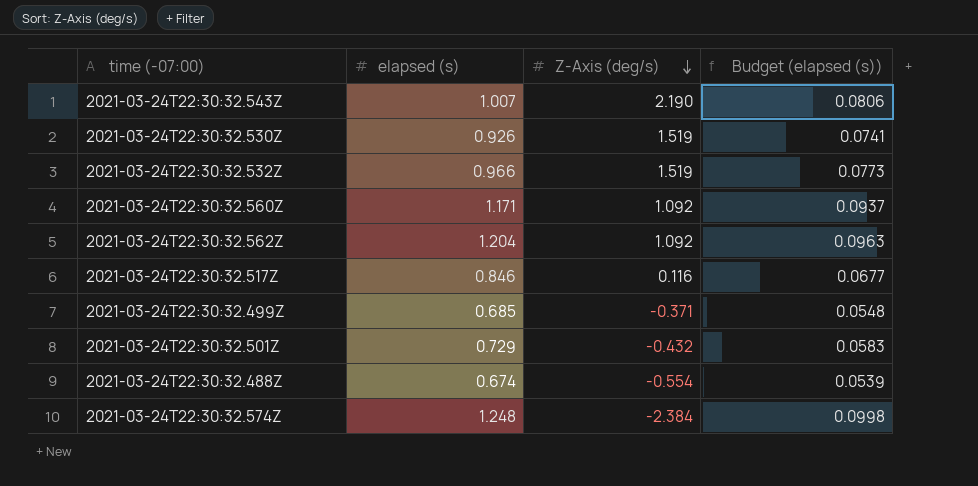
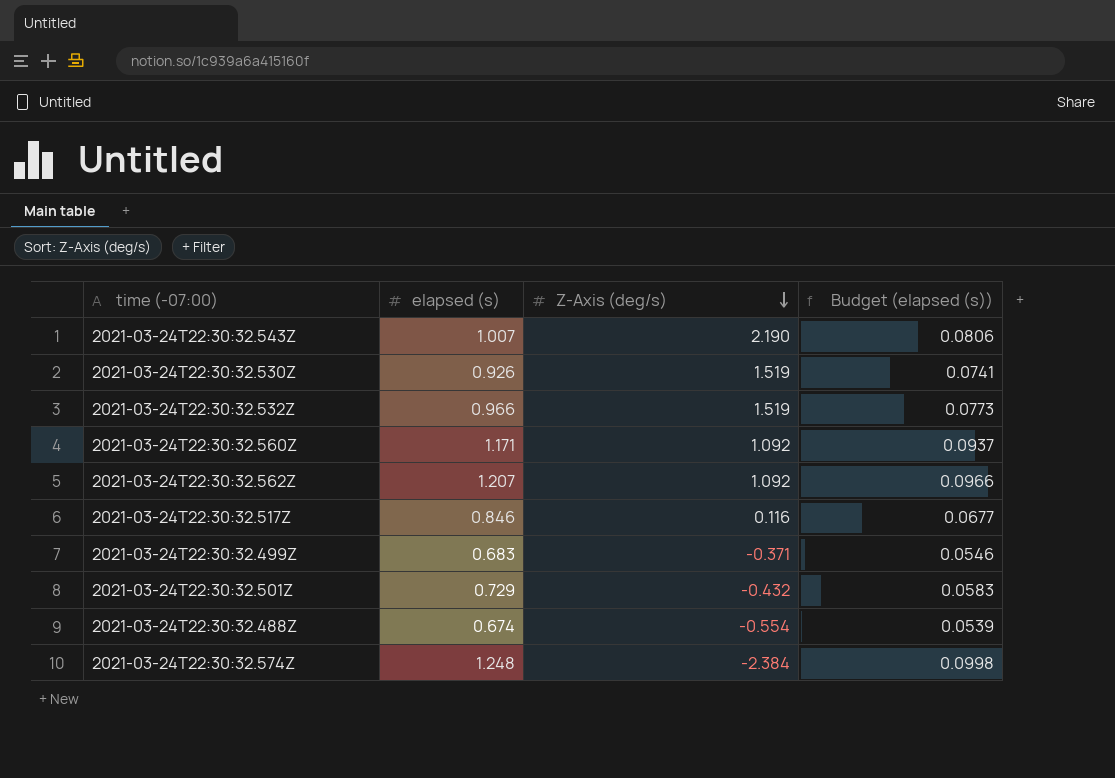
2021-03-24T22:30:32.562Z | elapsed (s): 1.204 -> 1.207
2021-03-24T22:30:32.562Z | Budget (elapsed (s)): 0.0963 -> 0.0966
2021-03-24T22:30:32.499Z | elapsed (s): 0.685 -> 0.683
2021-03-24T22:30:32.499Z | Budget (elapsed (s)): 0.0548 -> 0.0546

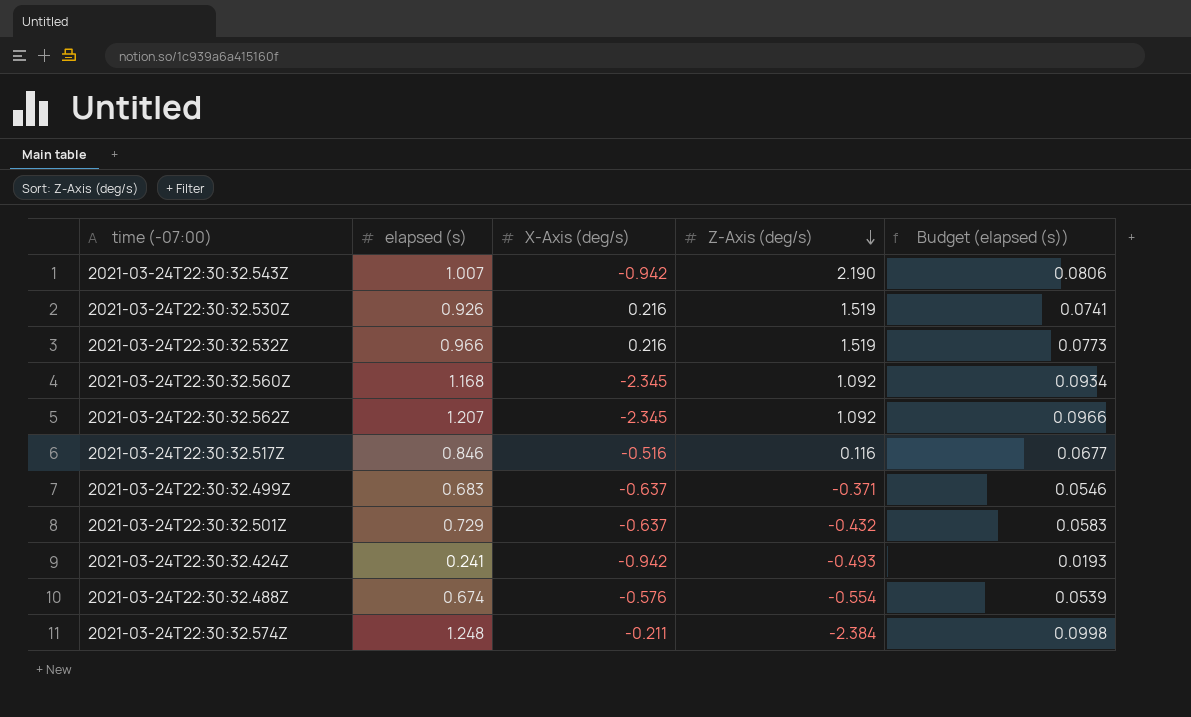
column X-Axis (deg/s) | position: none -> 3
2021-03-24T22:30:32.560Z | elapsed (s): 1.171 -> 1.168
2021-03-24T22:30:32.560Z | Budget (elapsed (s)): 0.0937 -> 0.0934
row 2021-03-24T22:30:32.424Z: none -> 0.241 | -0.942 | -0.493 | 0.0193

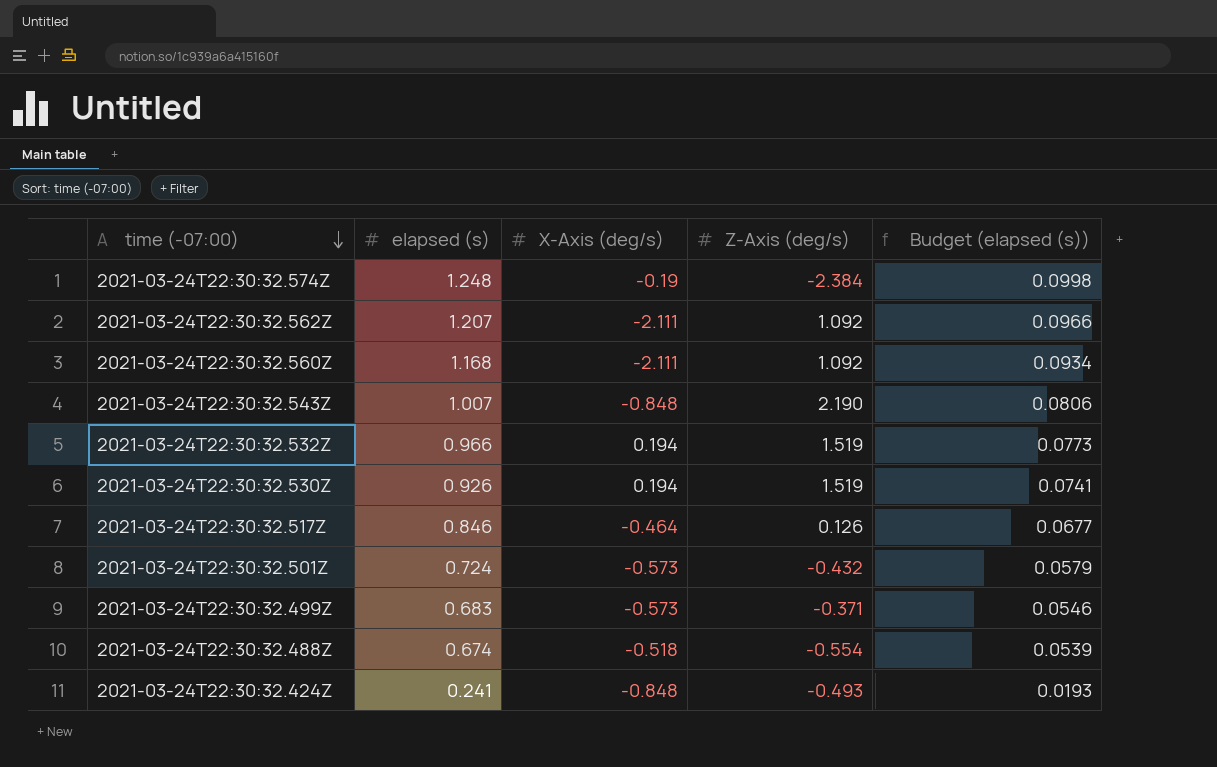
row order: Z-Axis (deg/s) descending -> time (-07:00) descending
2021-03-24T22:30:32.574Z | X-Axis (deg/s): -0.211 -> -0.19
2021-03-24T22:30:32.562Z | X-Axis (deg/s): -2.345 -> -2.111
2021-03-24T22:30:32.560Z | X-Axis (deg/s): -2.345 -> -2.111
2021-03-24T22:30:32.543Z | X-Axis (deg/s): -0.942 -> -0.848
2021-03-24T22:30:32.532Z | X-Axis (deg/s): 0.216 -> 0.194
2021-03-24T22:30:32.530Z | X-Axis (deg/s): 0.216 -> 0.194
2021-03-24T22:30:32.517Z | X-Axis (deg/s): -0.516 -> -0.464
2021-03-24T22:30:32.517Z | Z-Axis (deg/s): 0.116 -> 0.126
2021-03-24T22:30:32.501Z | elapsed (s): 0.729 -> 0.724
2021-03-24T22:30:32.501Z | X-Axis (deg/s): -0.637 -> -0.573
2021-03-24T22:30:32.501Z | Budget (elapsed (s)): 0.0583 -> 0.0579
2021-03-24T22:30:32.499Z | X-Axis (deg/s): -0.637 -> -0.573
2021-03-24T22:30:32.488Z | X-Axis (deg/s): -0.576 -> -0.518
2021-03-24T22:30:32.424Z | X-Axis (deg/s): -0.942 -> -0.848

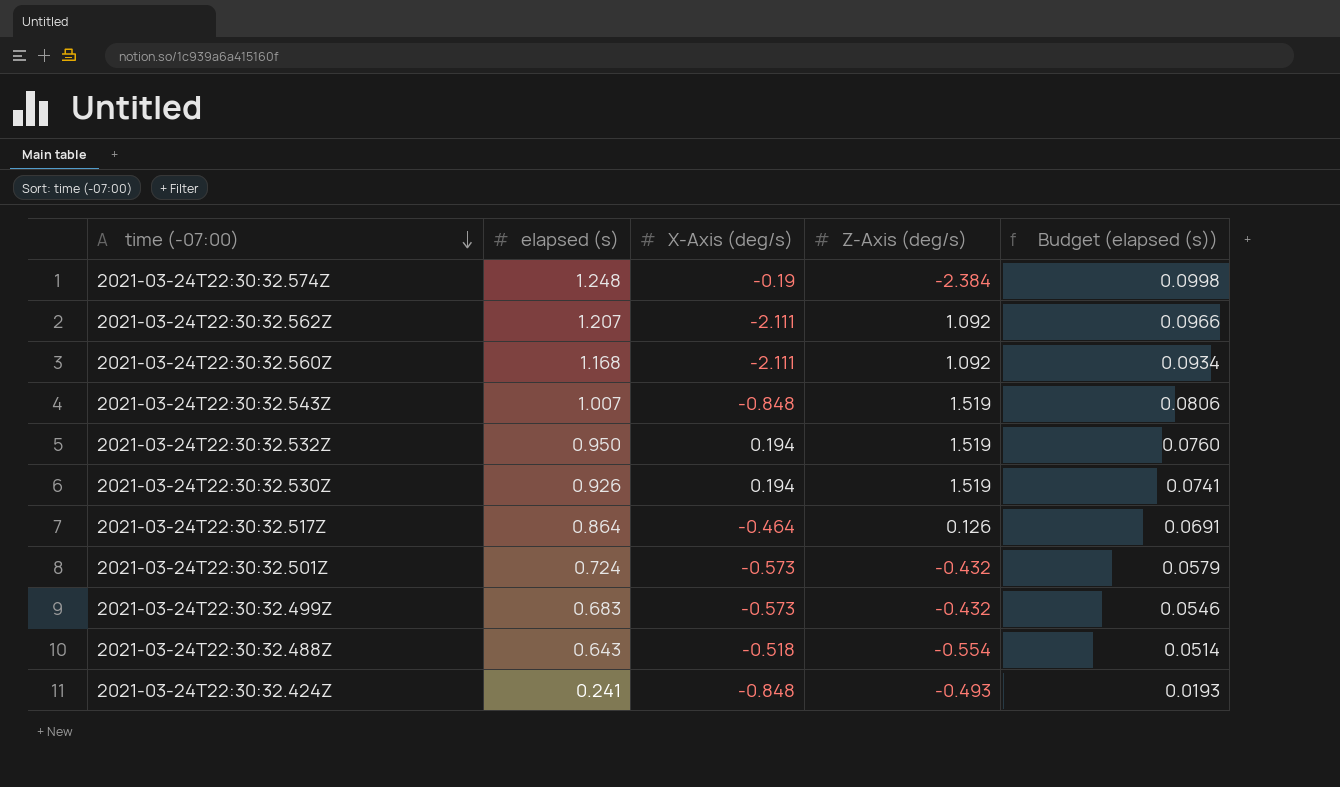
2021-03-24T22:30:32.543Z | Z-Axis (deg/s): 2.190 -> 1.519
2021-03-24T22:30:32.532Z | elapsed (s): 0.966 -> 0.950
2021-03-24T22:30:32.532Z | Budget (elapsed (s)): 0.0773 -> 0.0760
2021-03-24T22:30:32.517Z | elapsed (s): 0.846 -> 0.864
2021-03-24T22:30:32.517Z | Budget (elapsed (s)): 0.0677 -> 0.0691
2021-03-24T22:30:32.499Z | Z-Axis (deg/s): -0.371 -> -0.432
2021-03-24T22:30:32.488Z | elapsed (s): 0.674 -> 0.643
2021-03-24T22:30:32.488Z | Budget (elapsed (s)): 0.0539 -> 0.0514

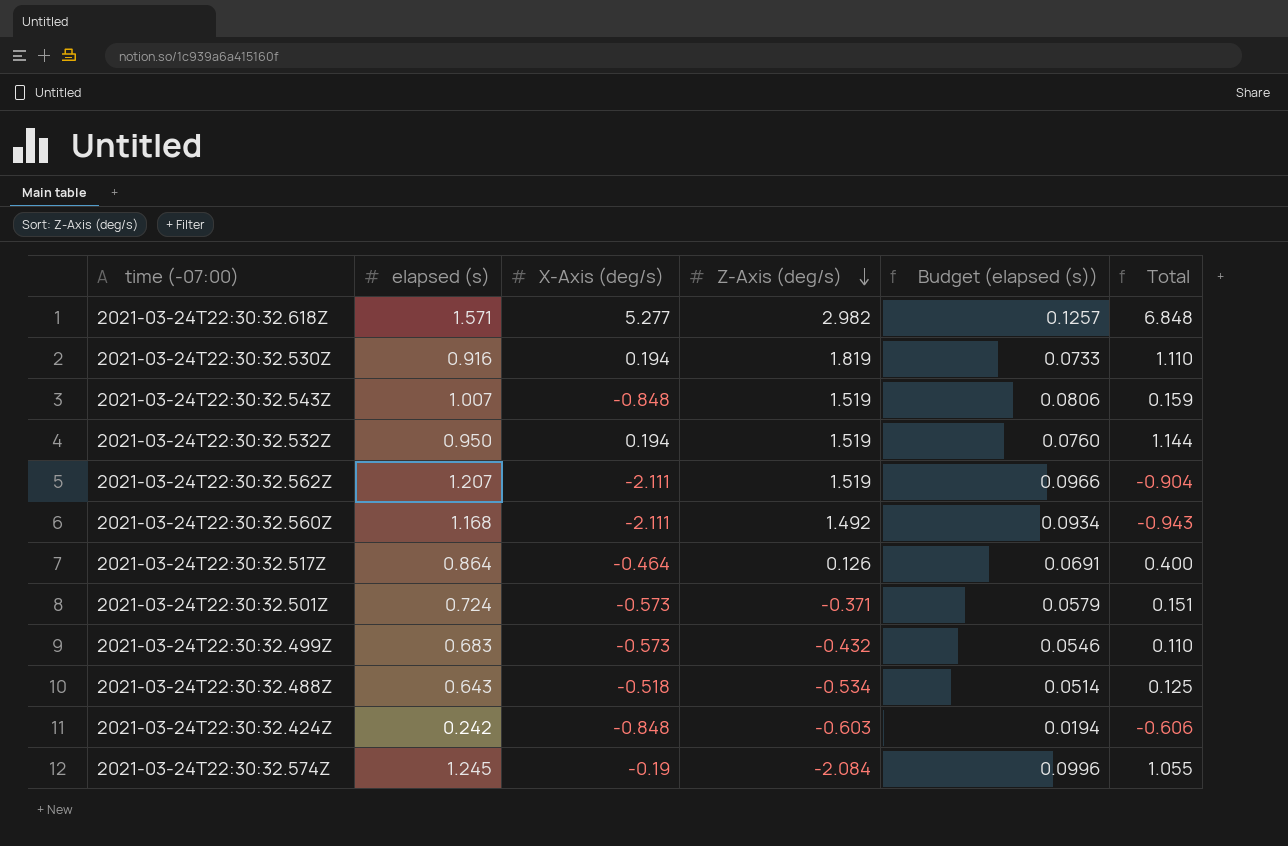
row order: time (-07:00) descending -> Z-Axis (deg/s) descending
column Total | formula: none -> [elapsed (s)] + [X-Axis (deg/s)]
row 2021-03-24T22:30:32.618Z: none -> 1.571 | 5.277 | 2.982 | 0.1257 | 6.848
2021-03-24T22:30:32.530Z | elapsed (s): 0.926 -> 0.916
2021-03-24T22:30:32.530Z | Z-Axis (deg/s): 1.519 -> 1.819
2021-03-24T22:30:32.530Z | Budget (elapsed (s)): 0.0741 -> 0.0733
2021-03-24T22:30:32.562Z | Z-Axis (deg/s): 1.092 -> 1.519
2021-03-24T22:30:32.560Z | Z-Axis (deg/s): 1.092 -> 1.492
2021-03-24T22:30:32.501Z | Z-Axis (deg/s): -0.432 -> -0.371
2021-03-24T22:30:32.488Z | Z-Axis (deg/s): -0.554 -> -0.534
2021-03-24T22:30:32.424Z | elapsed (s): 0.241 -> 0.242
2021-03-24T22:30:32.424Z | Z-Axis (deg/s): -0.493 -> -0.603
2021-03-24T22:30:32.424Z | Budget (elapsed (s)): 0.0193 -> 0.0194
2021-03-24T22:30:32.574Z | elapsed (s): 1.248 -> 1.245
2021-03-24T22:30:32.574Z | Z-Axis (deg/s): -2.384 -> -2.084
2021-03-24T22:30:32.574Z | Budget (elapsed (s)): 0.0998 -> 0.0996

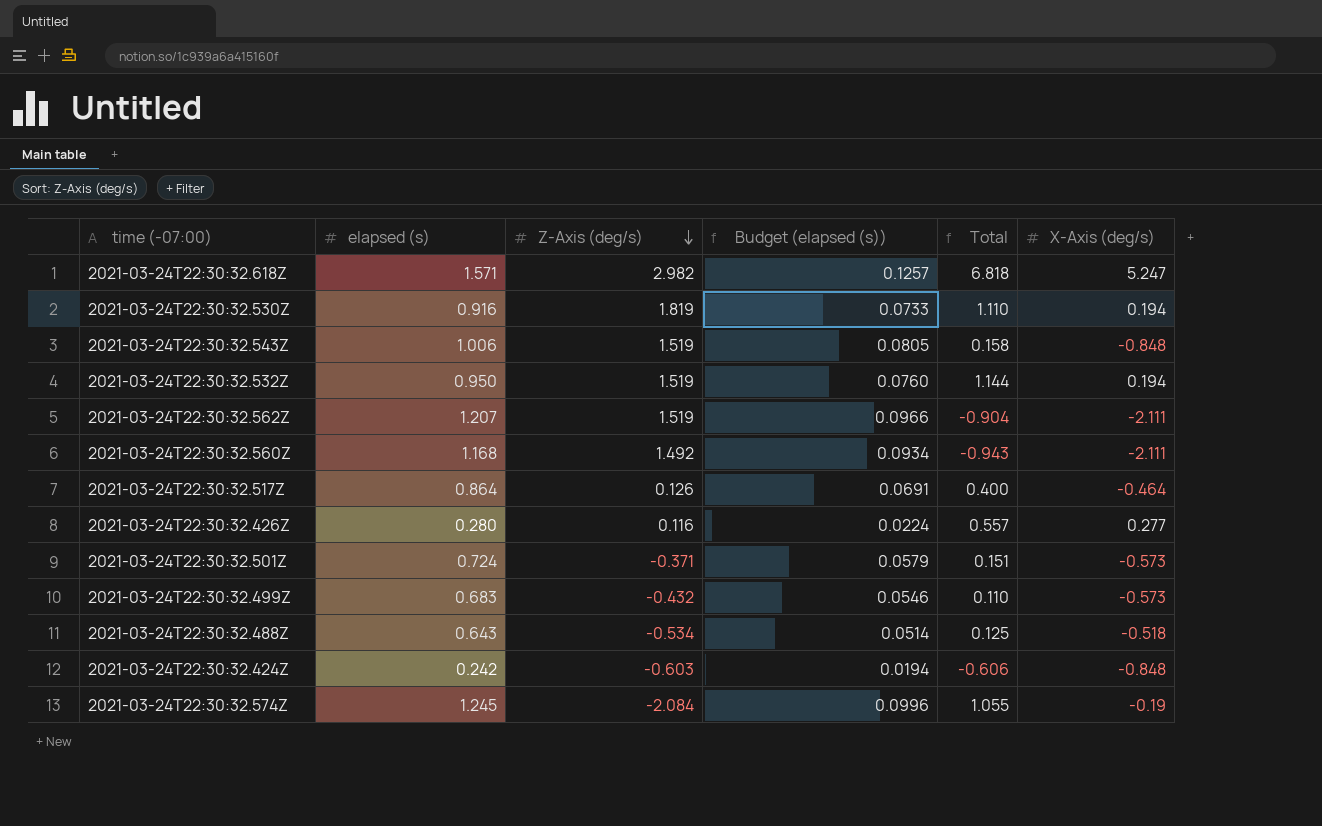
column X-Axis (deg/s) | position: 3 -> 6
2021-03-24T22:30:32.618Z | Total: 6.848 -> 6.818
2021-03-24T22:30:32.618Z | X-Axis (deg/s): 5.277 -> 5.247
2021-03-24T22:30:32.543Z | elapsed (s): 1.007 -> 1.006
2021-03-24T22:30:32.543Z | Budget (elapsed (s)): 0.0806 -> 0.0805
2021-03-24T22:30:32.543Z | Total: 0.159 -> 0.158
row 2021-03-24T22:30:32.426Z: none -> 0.280 | 0.116 | 0.0224 | 0.557 | 0.277

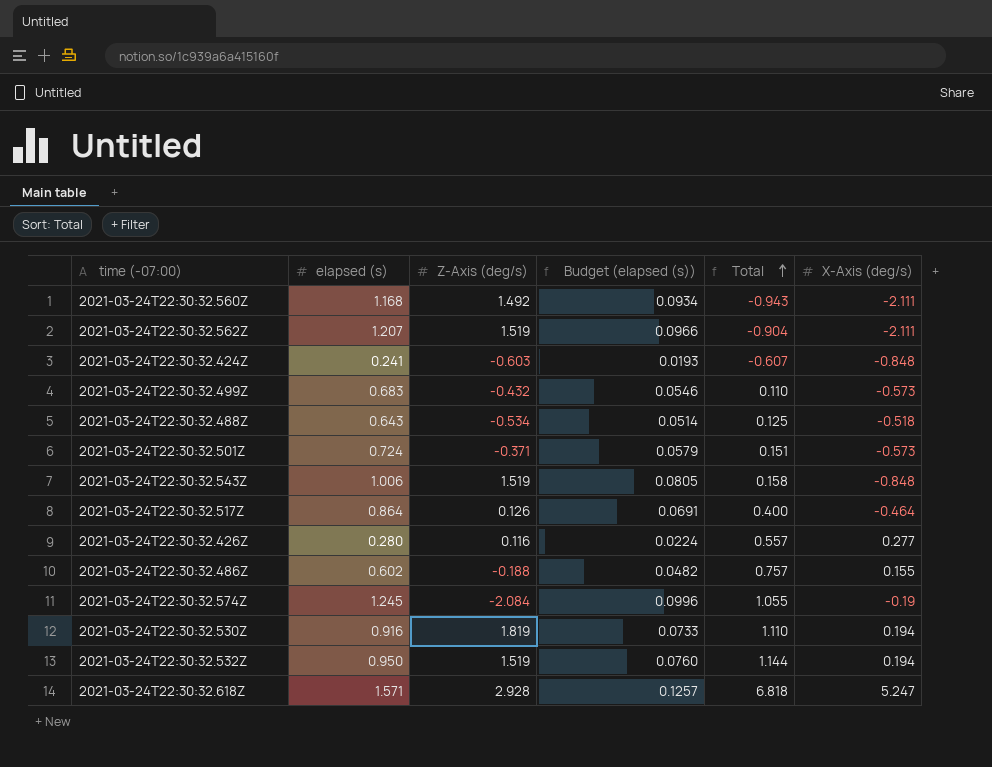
row order: Z-Axis (deg/s) descending -> Total ascending
2021-03-24T22:30:32.424Z | elapsed (s): 0.242 -> 0.241
2021-03-24T22:30:32.424Z | Budget (elapsed (s)): 0.0194 -> 0.0193
2021-03-24T22:30:32.424Z | Total: -0.606 -> -0.607
row 2021-03-24T22:30:32.486Z: none -> 0.602 | -0.188 | 0.0482 | 0.757 | 0.155
2021-03-24T22:30:32.618Z | Z-Axis (deg/s): 2.982 -> 2.928

